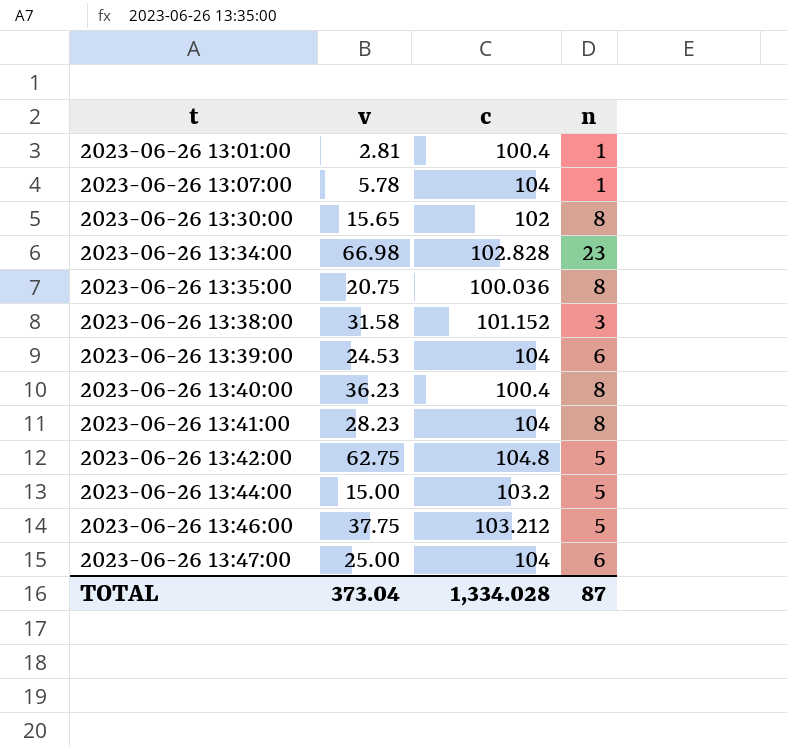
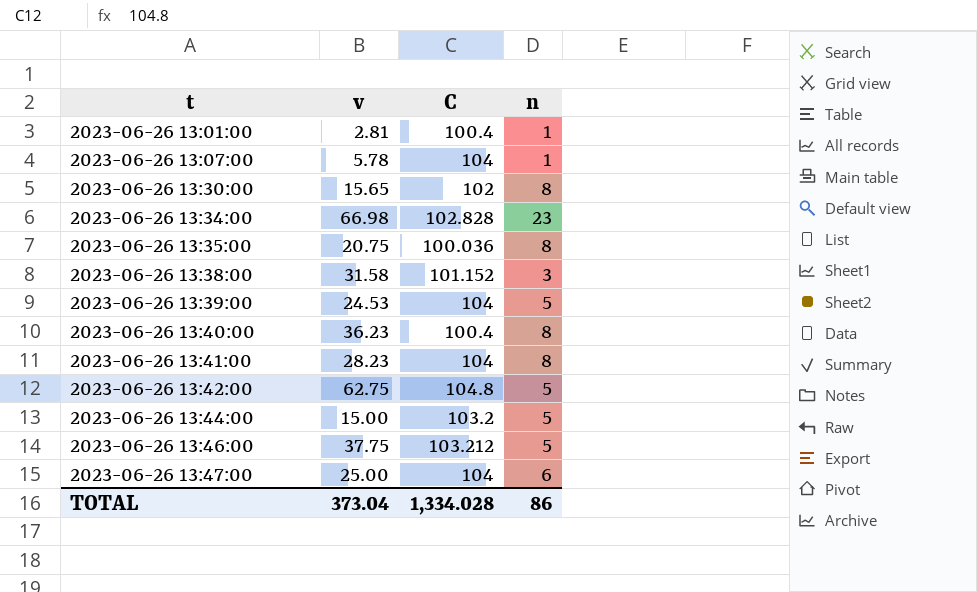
column name: c -> C
2023-06-26 13:39:00 | n: 6 -> 5
TOTAL | n: 87 -> 86

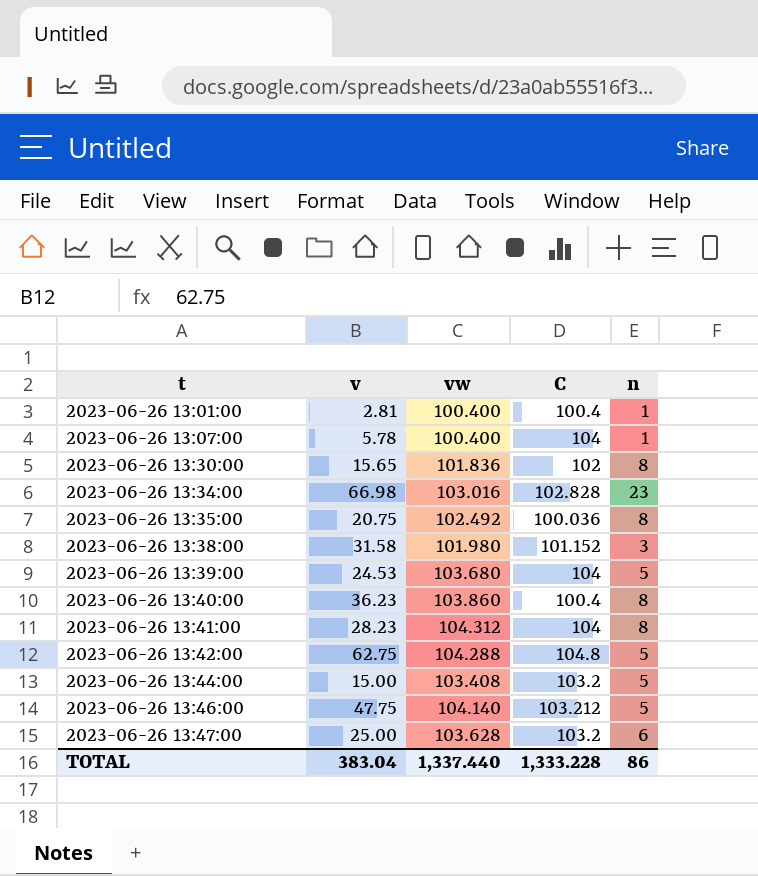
column vw | position: none -> 3
2023-06-26 13:46:00 | v: 37.75 -> 47.75
2023-06-26 13:47:00 | C: 104 -> 103.2
TOTAL | v: 373.04 -> 383.04
TOTAL | C: 1,334.028 -> 1,333.228

